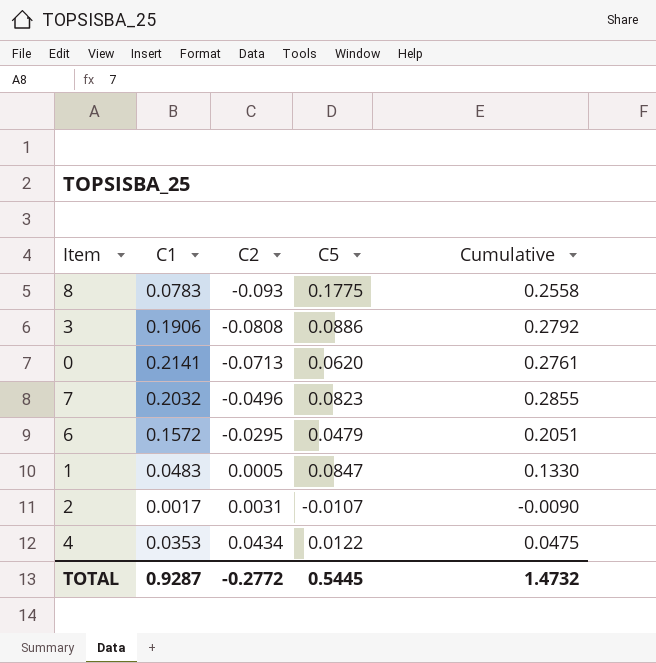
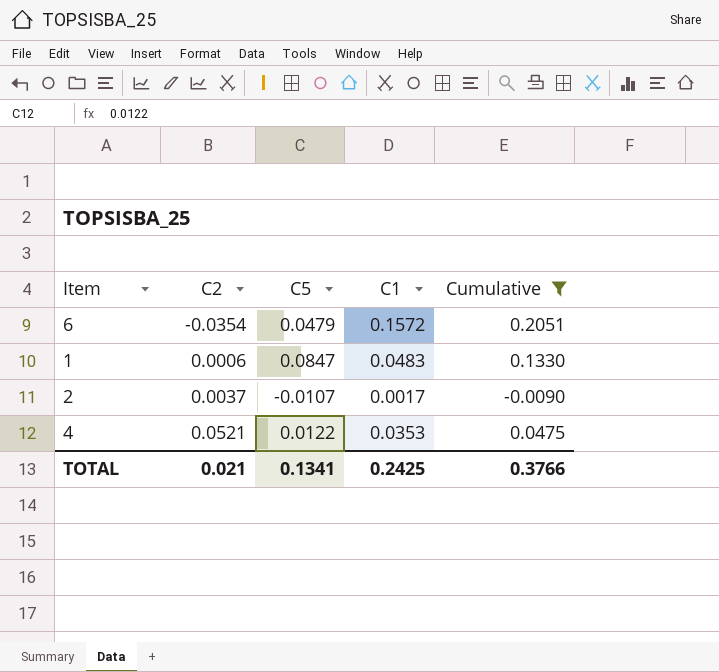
filter: none -> Cumulative <= 0.2051
column C1 | position: 2 -> 4
6 | C2: -0.0295 -> -0.0354
1 | C2: 0.0005 -> 0.0006
2 | C2: 0.0031 -> 0.0037
4 | C2: 0.0434 -> 0.0521
TOTAL | C2: -0.2772 -> 0.021
TOTAL | C5: 0.5445 -> 0.1341
TOTAL | C1: 0.9287 -> 0.2425
TOTAL | Cumulative: 1.4732 -> 0.3766

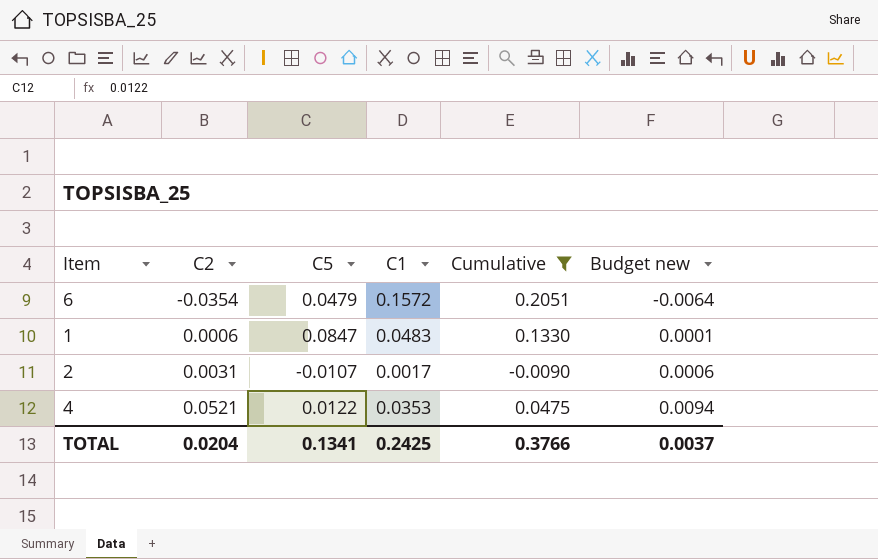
column Budget new | formula: none -> [C2] * 0.18
2 | C2: 0.0037 -> 0.0031
TOTAL | C2: 0.021 -> 0.0204

